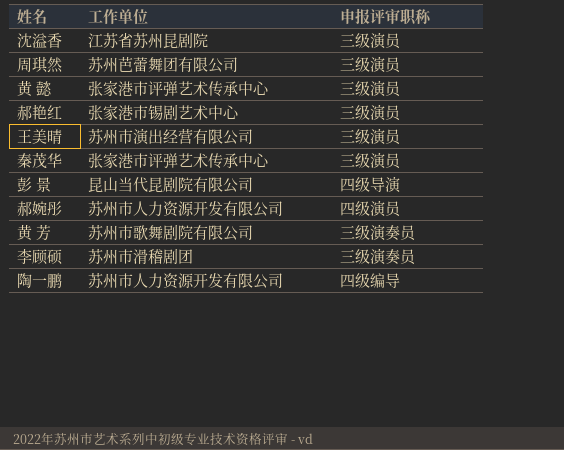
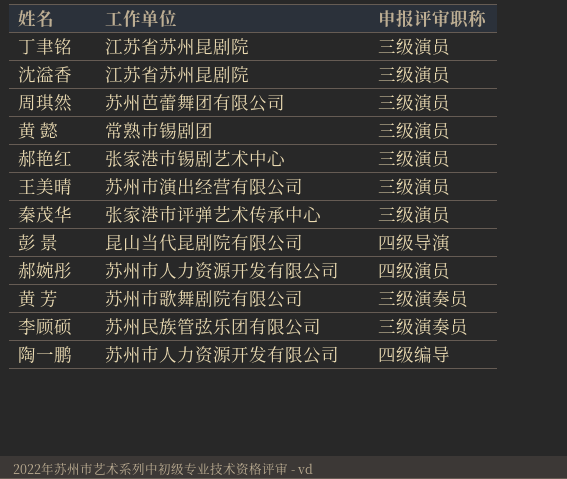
row 丁聿铭: none -> 江苏省苏州昆剧院 | 三级演员
黄 懿 | 工作单位: 张家港市评弹艺术传承中心 -> 常熟市锡剧团
李顾硕 | 工作单位: 苏州市滑稽剧团 -> 苏州民族管弦乐团有限公司

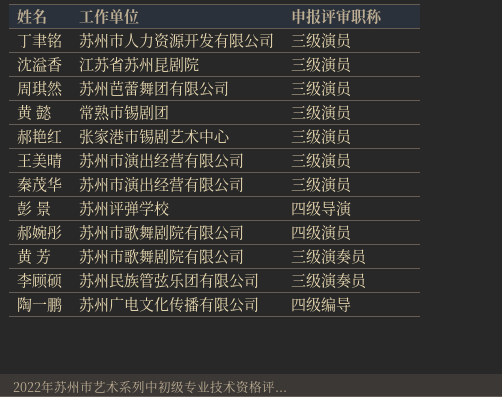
丁聿铭 | 工作单位: 江苏省苏州昆剧院 -> 苏州市人力资源开发有限公司
秦茂华 | 工作单位: 张家港市评弹艺术传承中心 -> 苏州市演出经营有限公司
彭 景 | 工作单位: 昆山当代昆剧院有限公司 -> 苏州评弹学校
郝婉彤 | 工作单位: 苏州市人力资源开发有限公司 -> 苏州市歌舞剧院有限公司
陶一鹏 | 工作单位: 苏州市人力资源开发有限公司 -> 苏州广电文化传播有限公司

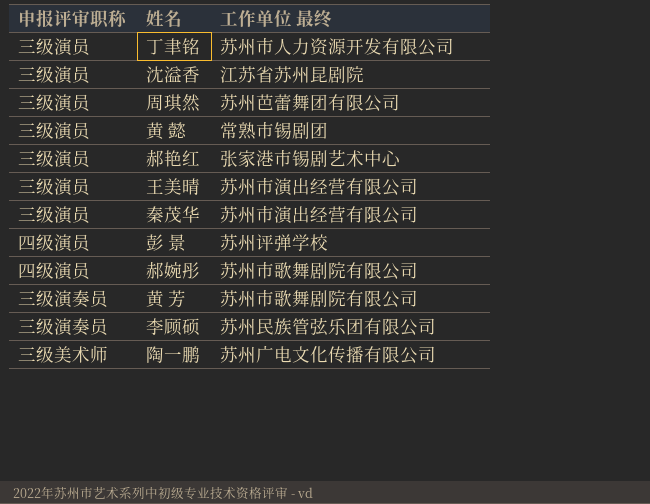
column 申报评审职称 | position: 3 -> 1
column name: 工作单位 -> 工作单位 最终
彭 景 | 申报评审职称: 四级导演 -> 四级演员
陶一鹏 | 申报评审职称: 四级编导 -> 三级美术师

